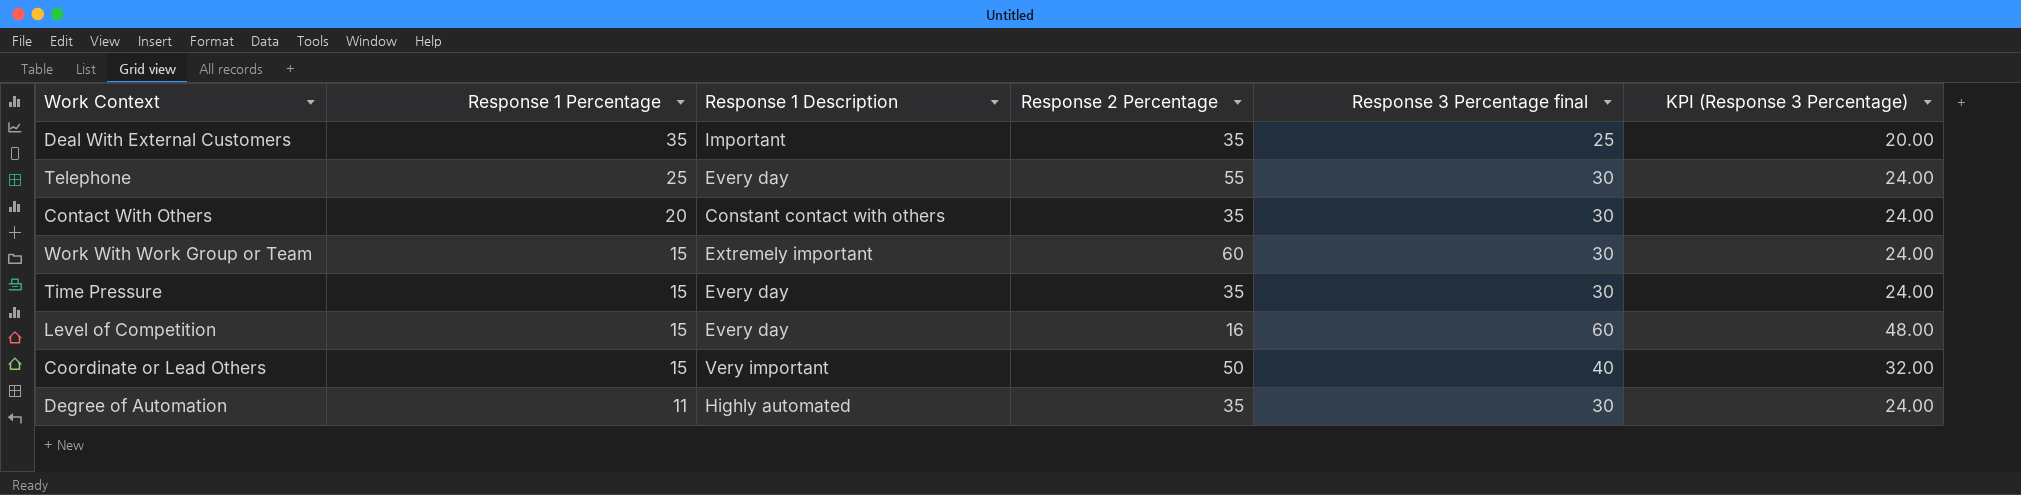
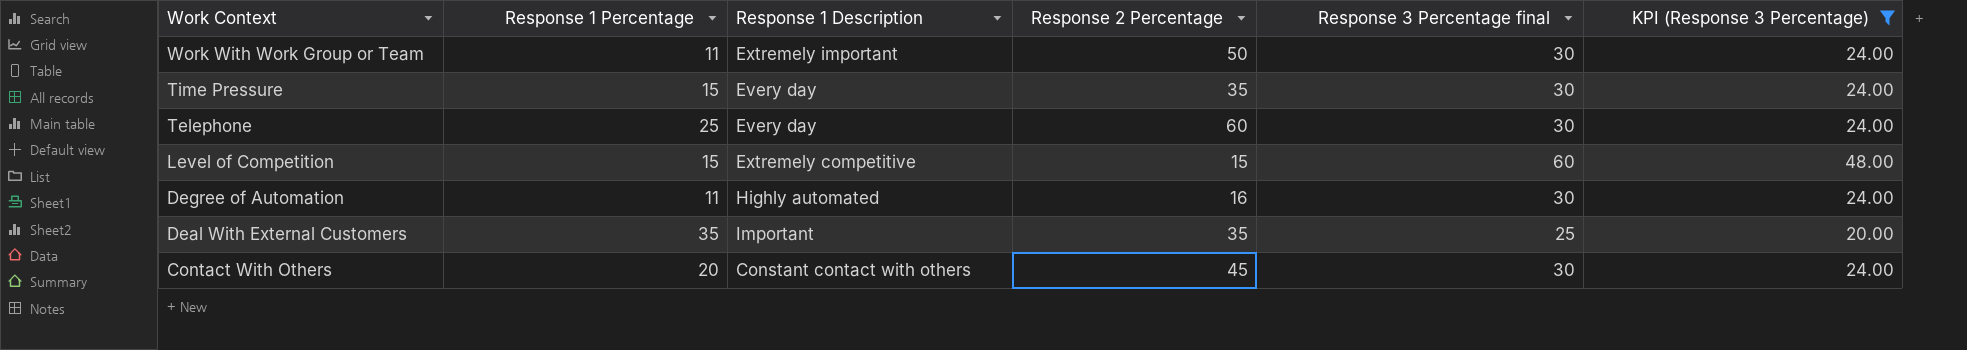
filter: none -> KPI (Response 3 Percentage) != 32.00
row order: Response 1 Percentage descending -> Work Context descending
Work With Work Group or Team | Response 1 Percentage: 15 -> 11
Work With Work Group or Team | Response 2 Percentage: 60 -> 50
Telephone | Response 2 Percentage: 55 -> 60
Level of Competition | Response 1 Description: Every day -> Extremely competitive
Level of Competition | Response 2 Percentage: 16 -> 15
Degree of Automation | Response 2 Percentage: 35 -> 16
Contact With Others | Response 2 Percentage: 35 -> 45

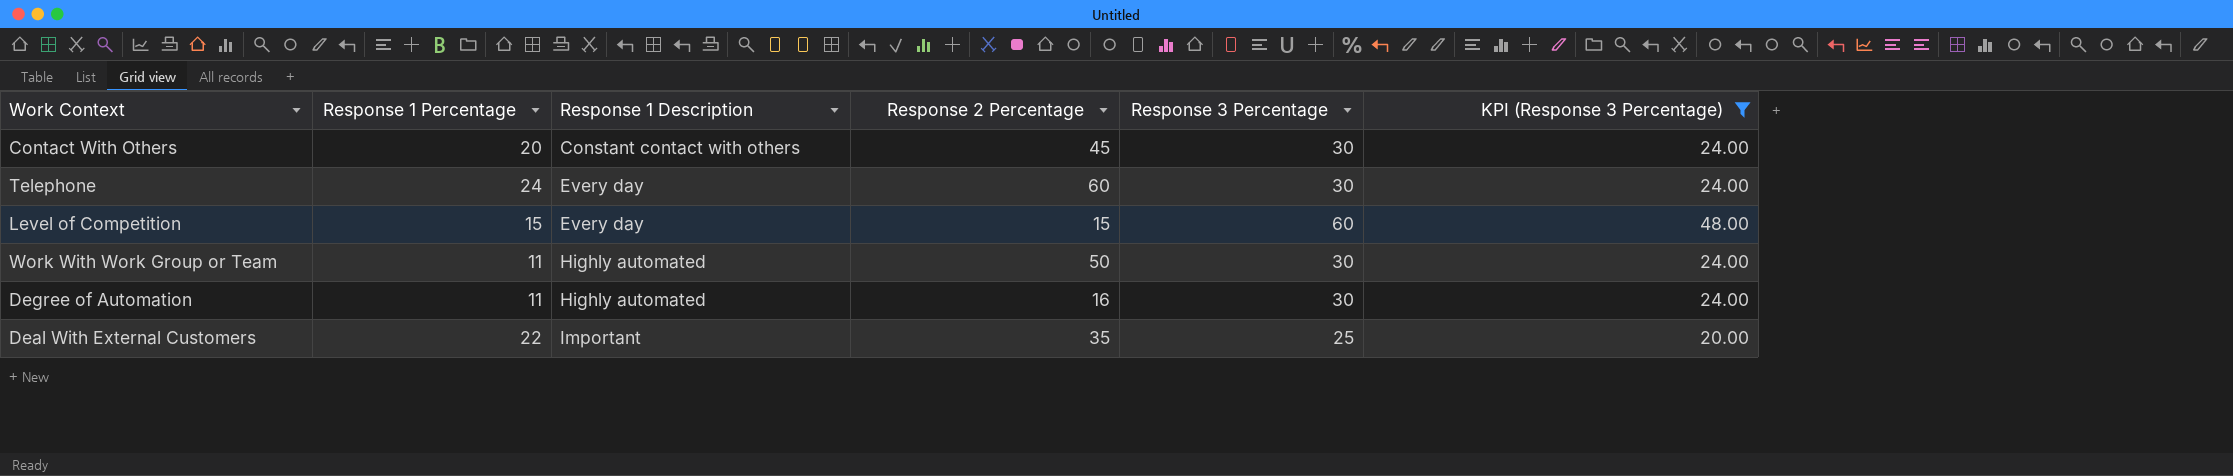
row order: Work Context descending -> Response 1 Description ascending
column name: Response 3 Percentage final -> Response 3 Percentage
row Time Pressure: 15 | Every day | 35 | 30 | 24.00 -> none
Telephone | Response 1 Percentage: 25 -> 24
Level of Competition | Response 1 Description: Extremely competitive -> Every day
Work With Work Group or Team | Response 1 Description: Extremely important -> Highly automated
Deal With External Customers | Response 1 Percentage: 35 -> 22

